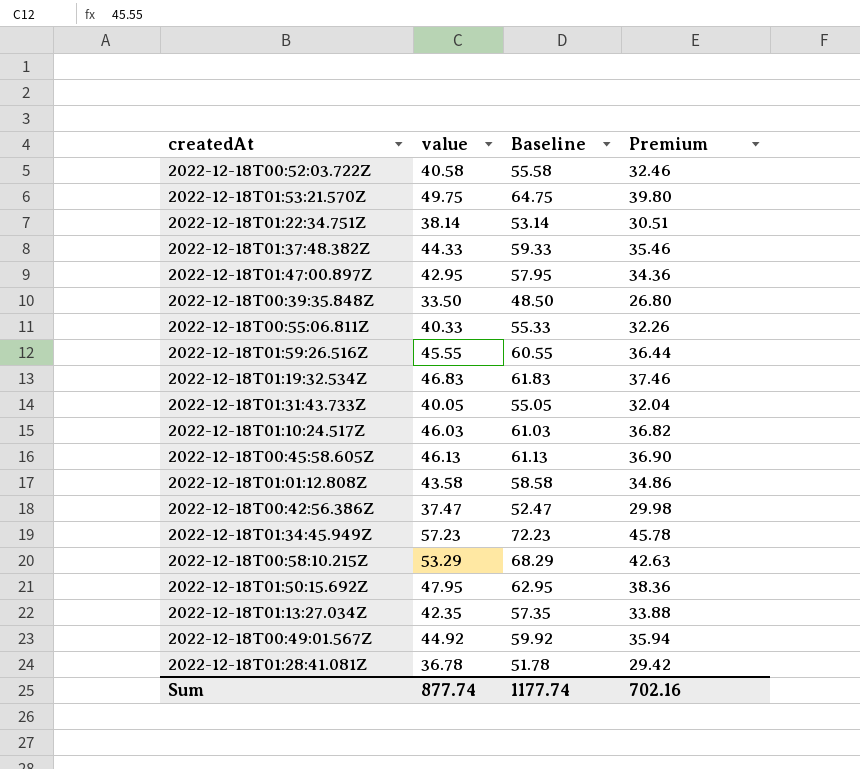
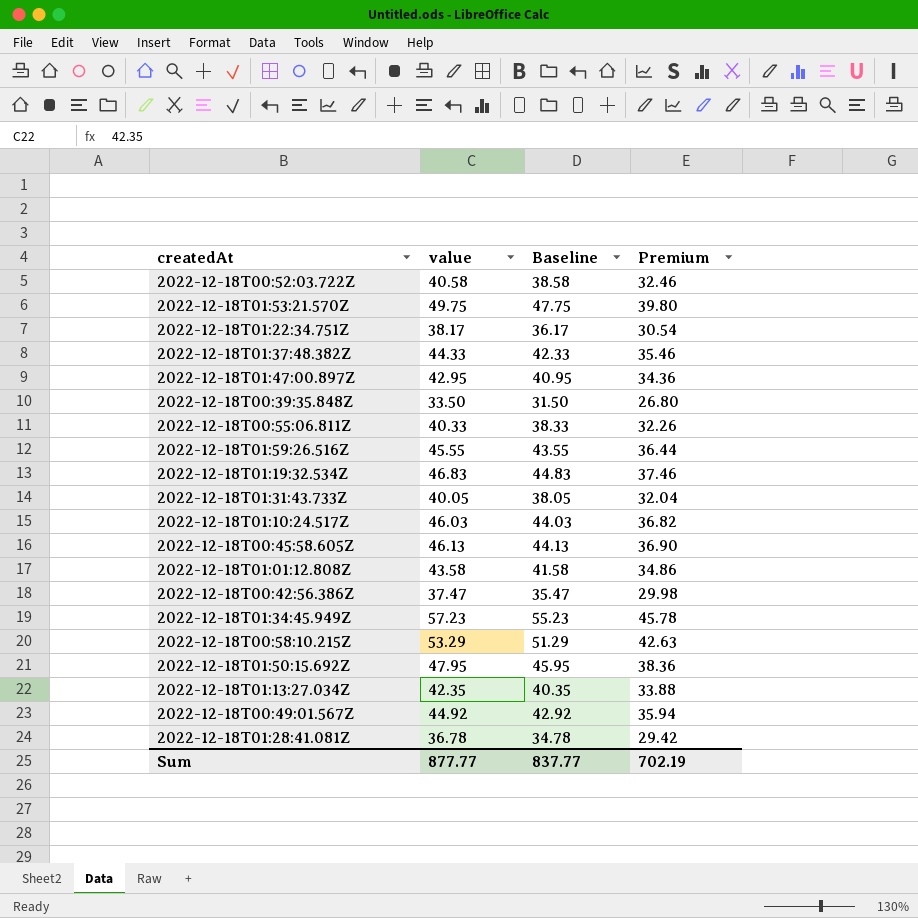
column Baseline | formula: [value] + 15 -> [value] - 2
2022-12-18T01:22:34.751Z | value: 38.14 -> 38.17
2022-12-18T01:22:34.751Z | Premium: 30.51 -> 30.54
Sum | value: 877.74 -> 877.77
Sum | Baseline: 1177.74 -> 837.77
Sum | Premium: 702.16 -> 702.19

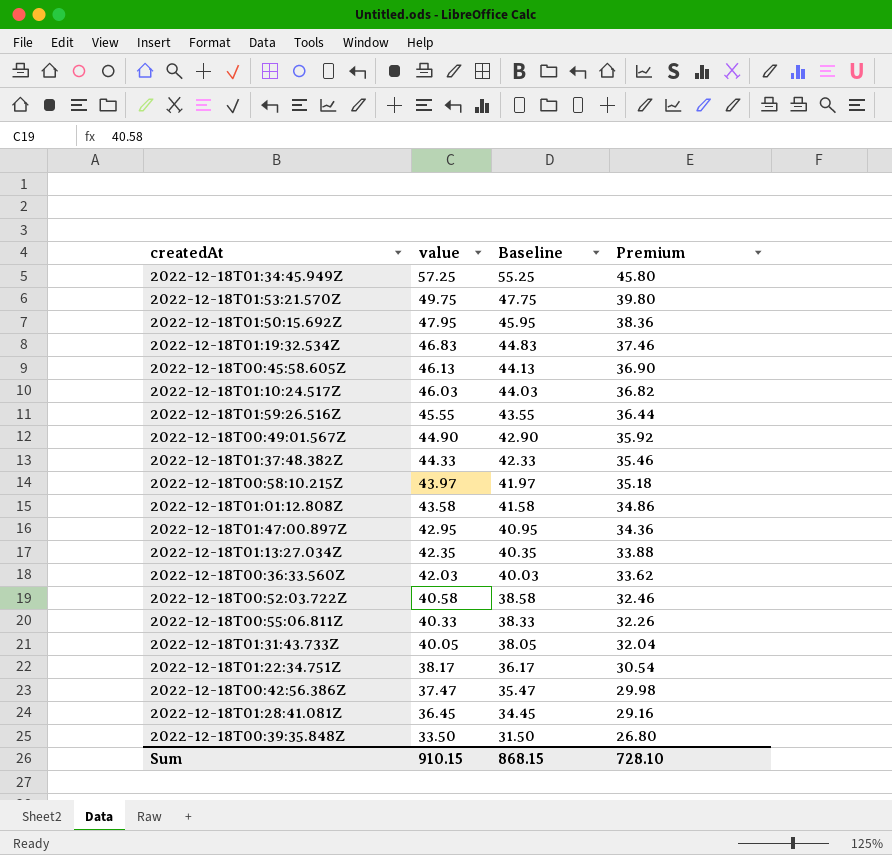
row order: none -> value descending
2022-12-18T01:34:45.949Z | value: 57.23 -> 57.25
2022-12-18T01:34:45.949Z | Baseline: 55.23 -> 55.25
2022-12-18T01:34:45.949Z | Premium: 45.78 -> 45.80
2022-12-18T00:49:01.567Z | value: 44.92 -> 44.90
2022-12-18T00:49:01.567Z | Baseline: 42.92 -> 42.90
2022-12-18T00:49:01.567Z | Premium: 35.94 -> 35.92
2022-12-18T00:58:10.215Z | value: 53.29 -> 43.97
2022-12-18T00:58:10.215Z | Baseline: 51.29 -> 41.97
2022-12-18T00:58:10.215Z | Premium: 42.63 -> 35.18
row 2022-12-18T00:36:33.560Z: none -> 42.03 | 40.03 | 33.62
2022-12-18T01:28:41.081Z | value: 36.78 -> 36.45
2022-12-18T01:28:41.081Z | Baseline: 34.78 -> 34.45
2022-12-18T01:28:41.081Z | Premium: 29.42 -> 29.16
Sum | value: 877.77 -> 910.15
Sum | Baseline: 837.77 -> 868.15
Sum | Premium: 702.19 -> 728.10

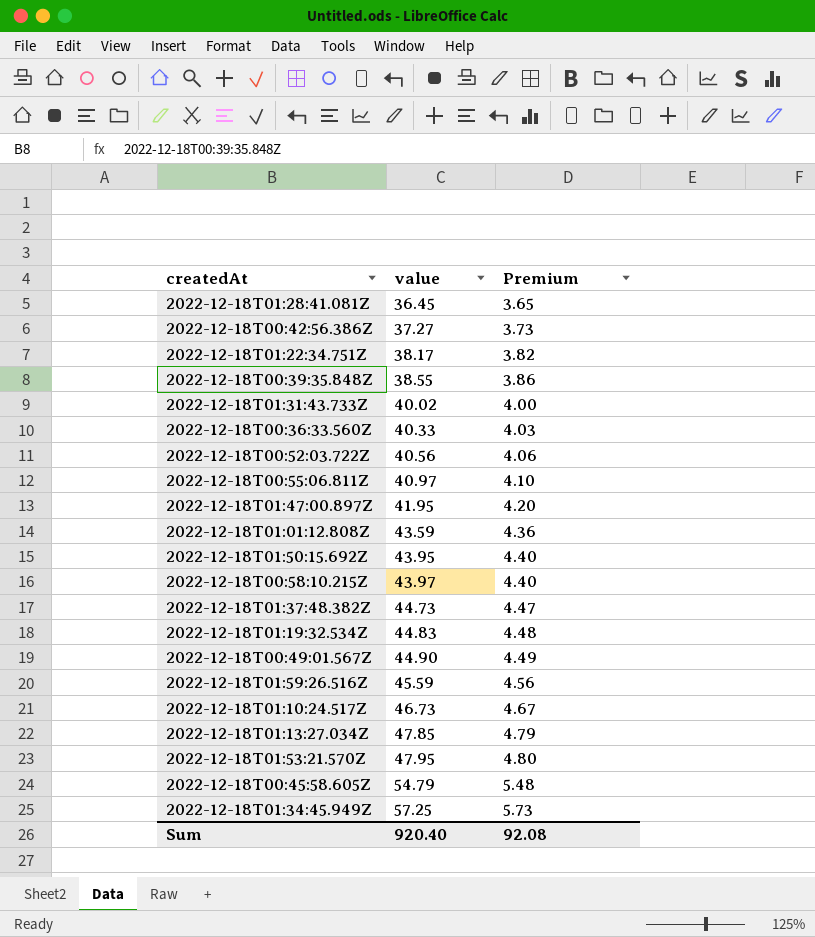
row order: value descending -> value ascending
column Baseline | formula: [value] - 2 -> none
column Premium | formula: [value] * 0.8 -> [value] * 0.1
2022-12-18T00:42:56.386Z | value: 37.47 -> 37.27
2022-12-18T00:39:35.848Z | value: 33.50 -> 38.55
2022-12-18T01:31:43.733Z | value: 40.05 -> 40.02
2022-12-18T00:36:33.560Z | value: 42.03 -> 40.33
2022-12-18T00:52:03.722Z | value: 40.58 -> 40.56
2022-12-18T00:55:06.811Z | value: 40.33 -> 40.97
2022-12-18T01:47:00.897Z | value: 42.95 -> 41.95
2022-12-18T01:01:12.808Z | value: 43.58 -> 43.59
2022-12-18T01:50:15.692Z | value: 47.95 -> 43.95
2022-12-18T01:37:48.382Z | value: 44.33 -> 44.73
2022-12-18T01:19:32.534Z | value: 46.83 -> 44.83
2022-12-18T01:59:26.516Z | value: 45.55 -> 45.59
2022-12-18T01:10:24.517Z | value: 46.03 -> 46.73
2022-12-18T01:13:27.034Z | value: 42.35 -> 47.85
2022-12-18T01:53:21.570Z | value: 49.75 -> 47.95
2022-12-18T00:45:58.605Z | value: 46.13 -> 54.79
Sum | value: 910.15 -> 920.40
Sum | Premium: 728.10 -> 92.08

